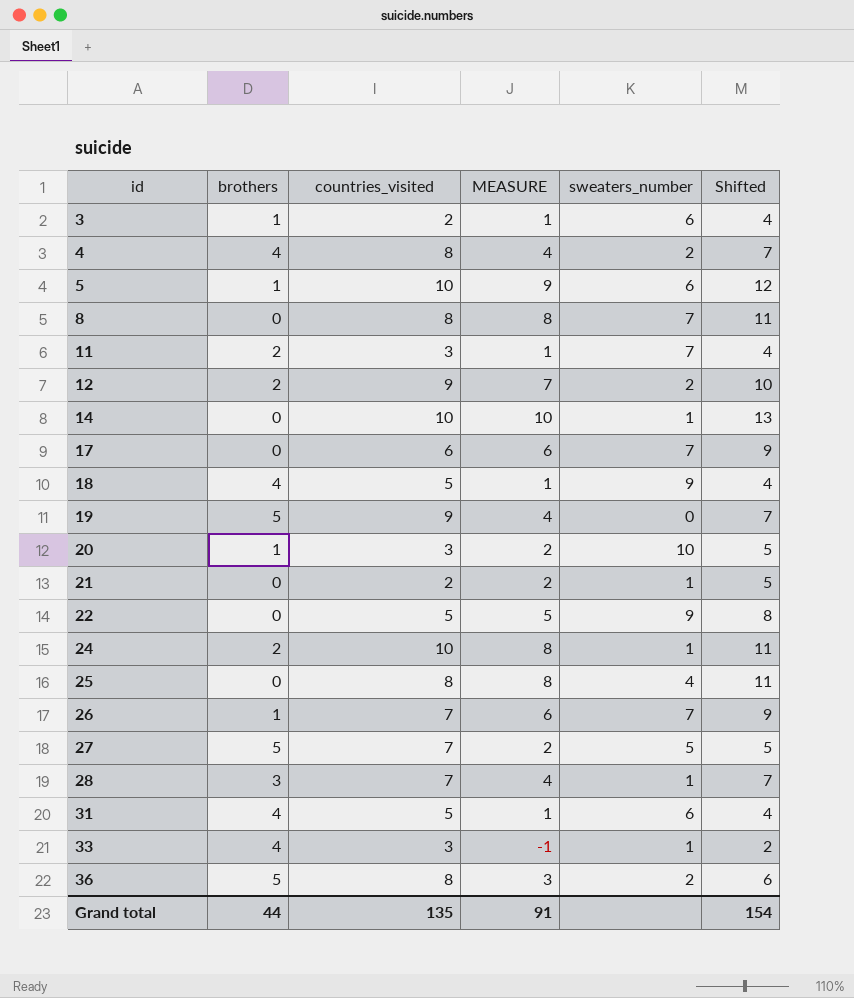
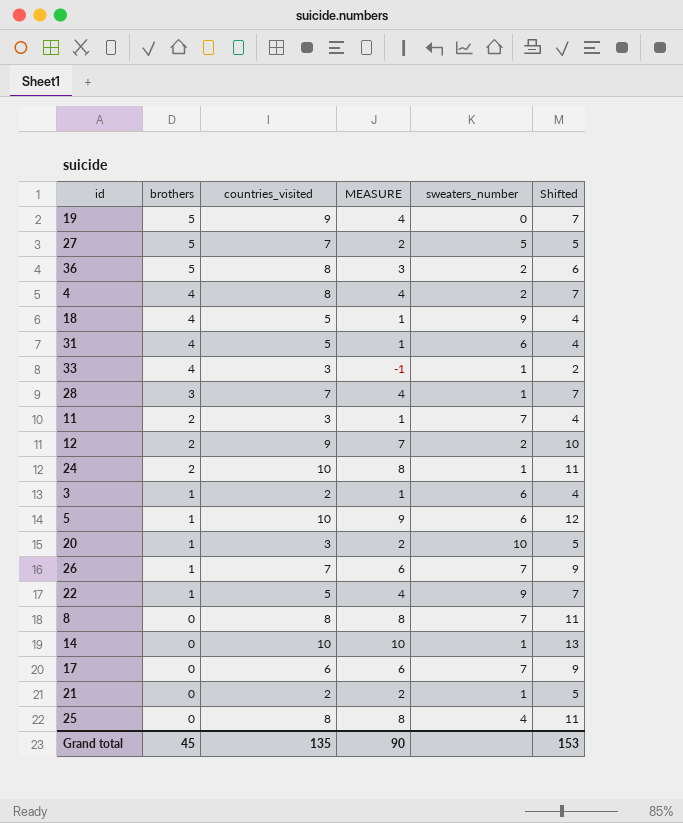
row order: id ascending -> brothers descending
22 | brothers: 0 -> 1
22 | MEASURE: 5 -> 4
22 | Shifted: 8 -> 7
Grand total | brothers: 44 -> 45
Grand total | MEASURE: 91 -> 90
Grand total | Shifted: 154 -> 153

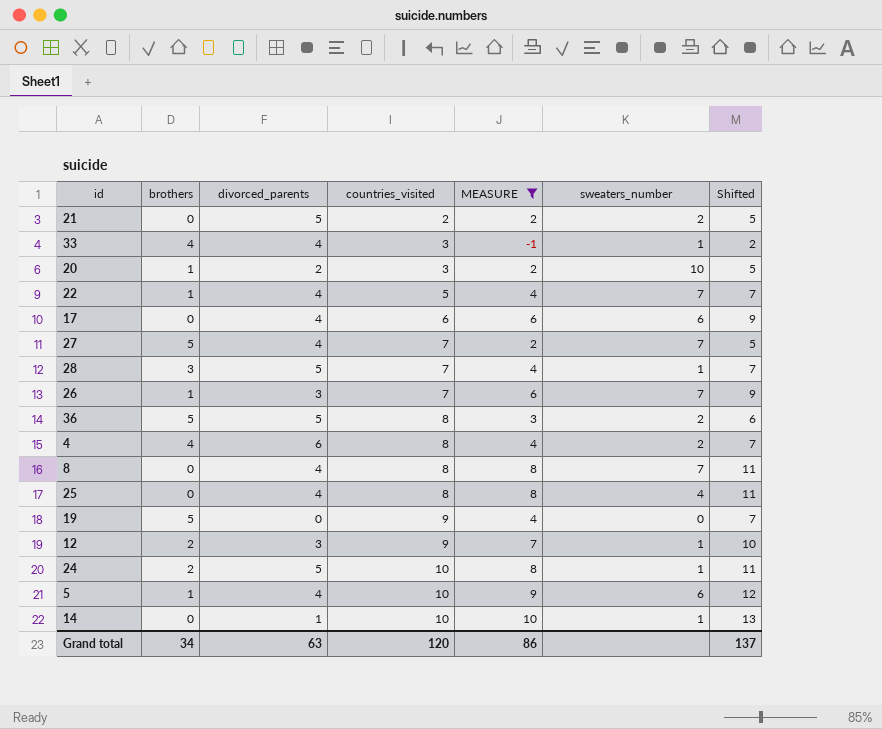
filter: none -> MEASURE != 1
row order: brothers descending -> countries_visited ascending
column divorced_parents | position: none -> 3
21 | sweaters_number: 1 -> 2
22 | sweaters_number: 9 -> 7
17 | sweaters_number: 7 -> 6
27 | sweaters_number: 5 -> 7
12 | sweaters_number: 2 -> 1
Grand total | brothers: 45 -> 34
Grand total | countries_visited: 135 -> 120
Grand total | MEASURE: 90 -> 86
Grand total | Shifted: 153 -> 137

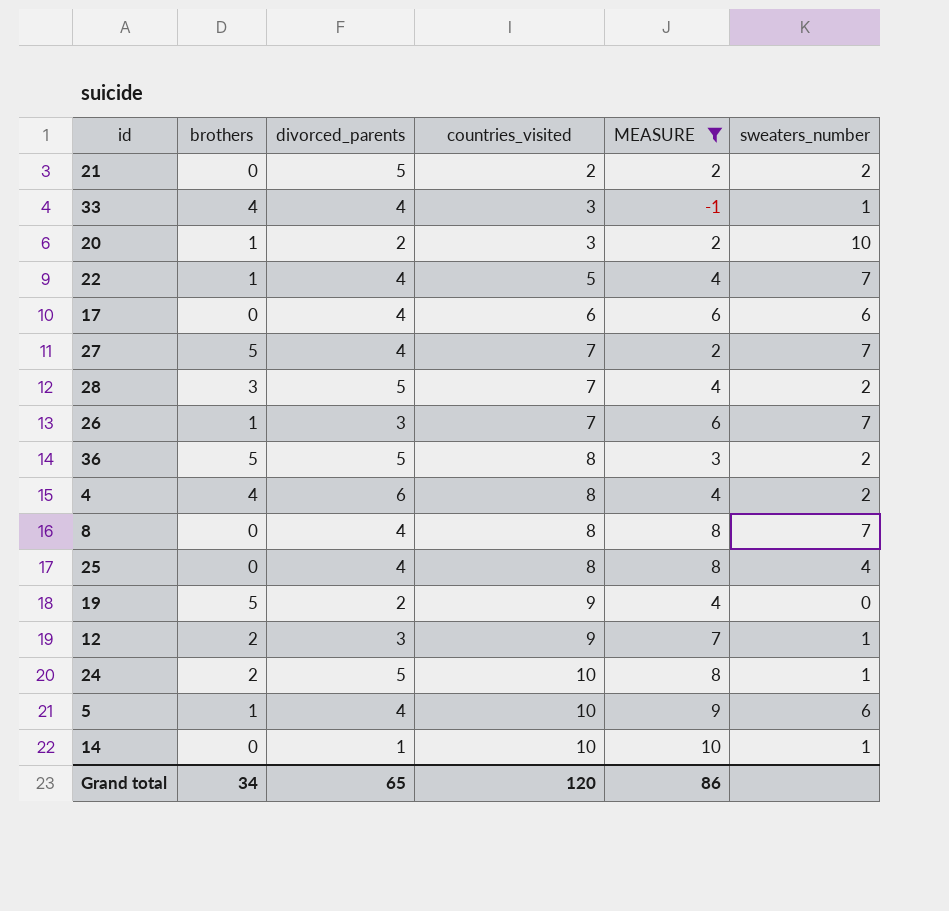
column Shifted | formula: [MEASURE] + 3 -> none
28 | sweaters_number: 1 -> 2
19 | divorced_parents: 0 -> 2
Grand total | divorced_parents: 63 -> 65

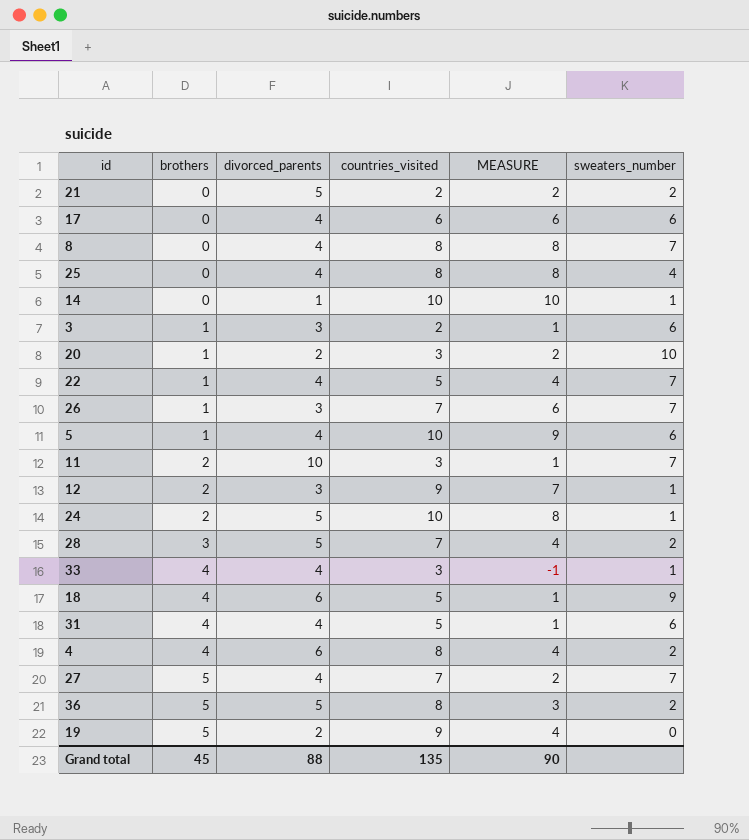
filter: MEASURE != 1 -> none
row order: countries_visited ascending -> brothers ascending
Grand total | brothers: 34 -> 45
Grand total | divorced_parents: 65 -> 88
Grand total | countries_visited: 120 -> 135
Grand total | MEASURE: 86 -> 90

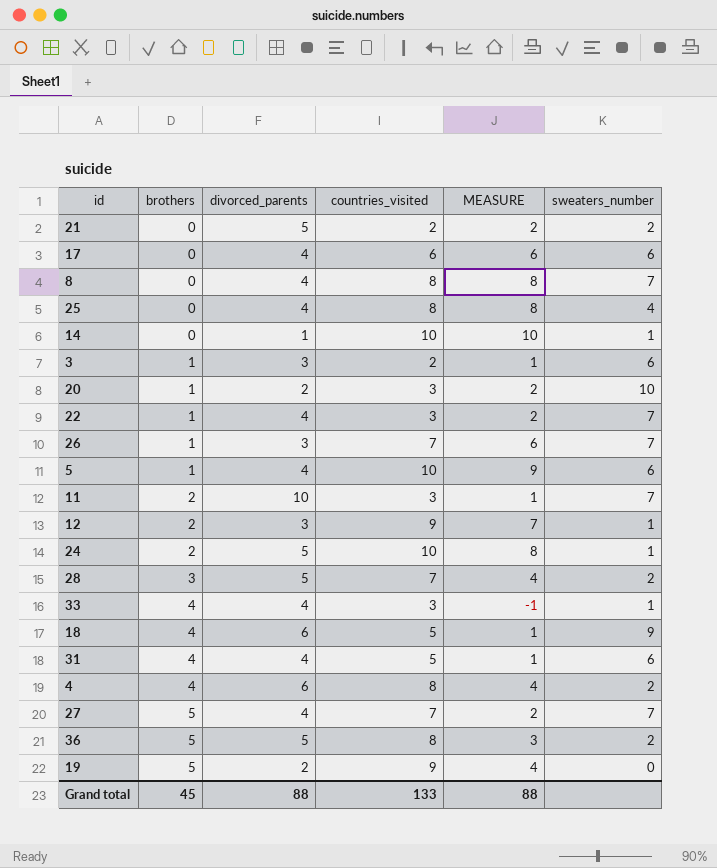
22 | countries_visited: 5 -> 3
22 | MEASURE: 4 -> 2
Grand total | countries_visited: 135 -> 133
Grand total | MEASURE: 90 -> 88

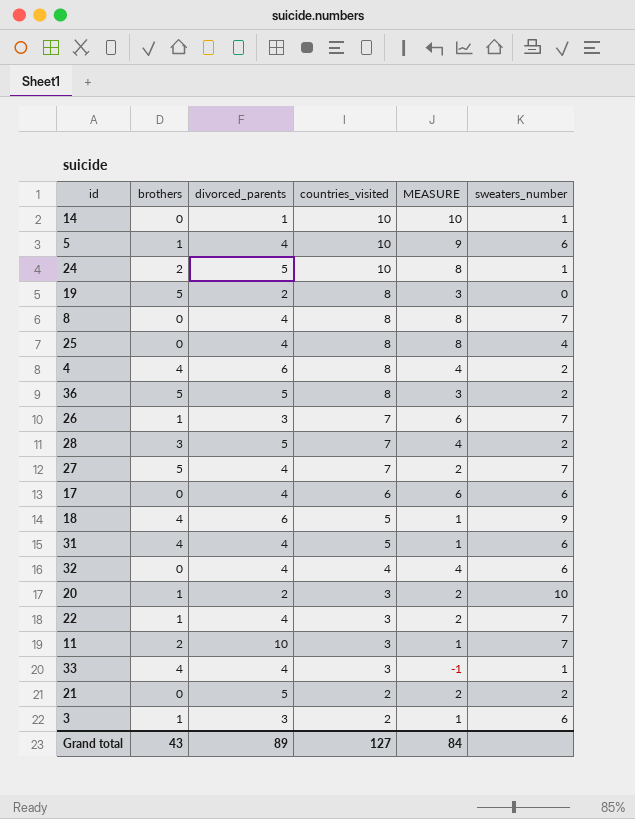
row order: brothers ascending -> countries_visited descending
row 12: 2 | 3 | 9 | 7 | 1 -> none
19 | countries_visited: 9 -> 8
19 | MEASURE: 4 -> 3
row 32: none -> 0 | 4 | 4 | 4 | 6
Grand total | brothers: 45 -> 43
Grand total | divorced_parents: 88 -> 89
Grand total | countries_visited: 133 -> 127
Grand total | MEASURE: 88 -> 84

